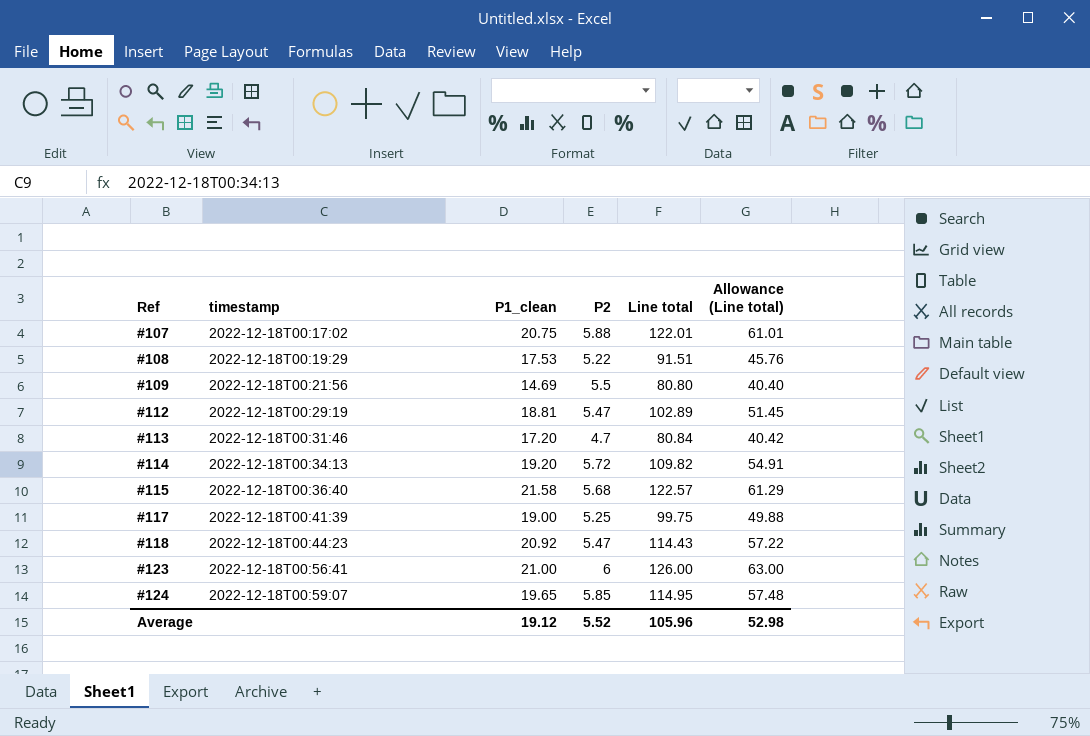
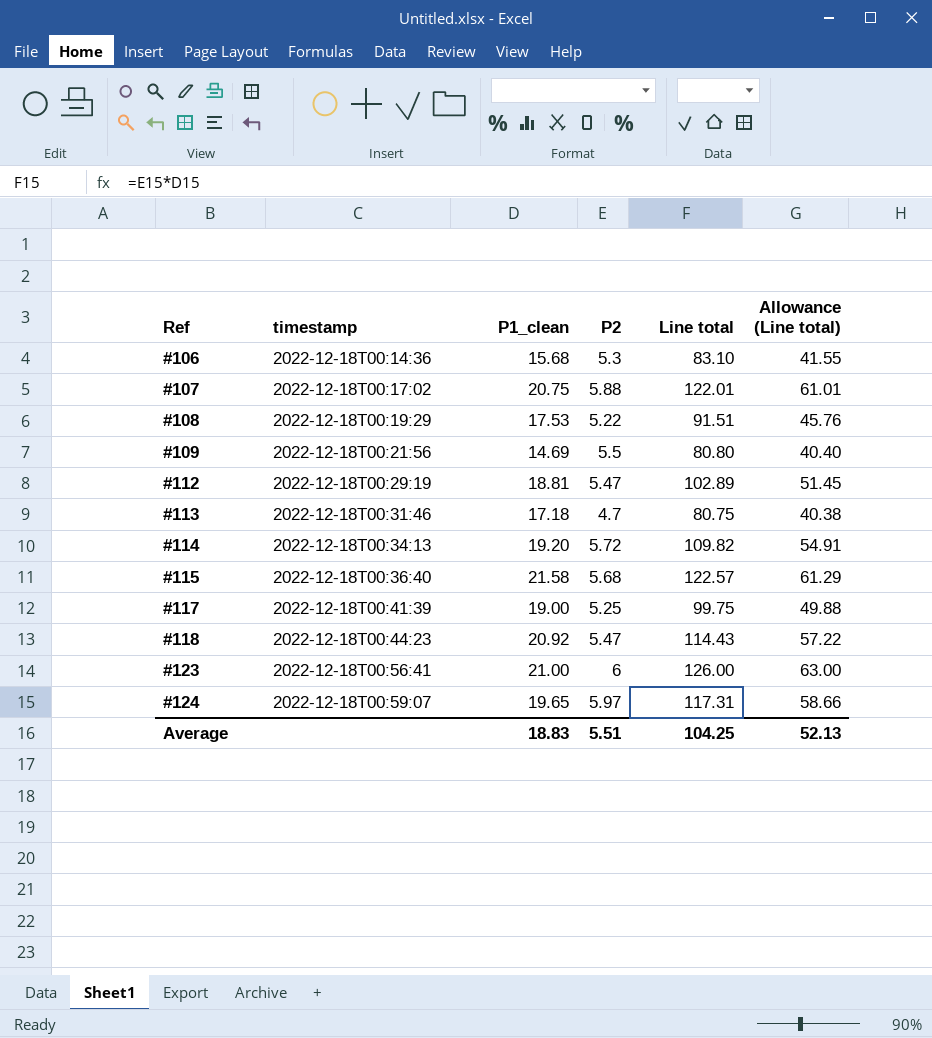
row #106: none -> 2022-12-18T00:14:36 | 15.68 | 5.3 | 83.10 | 41.55
#113 | P1_clean: 17.20 -> 17.18
#113 | Line total: 80.84 -> 80.75
#113 | Allowance (Line total): 40.42 -> 40.38
#124 | P2: 5.85 -> 5.97
#124 | Line total: 114.95 -> 117.31
#124 | Allowance (Line total): 57.48 -> 58.66
Average | P1_clean: 19.12 -> 18.83
Average | P2: 5.52 -> 5.51
Average | Line total: 105.96 -> 104.25
Average | Allowance (Line total): 52.98 -> 52.13

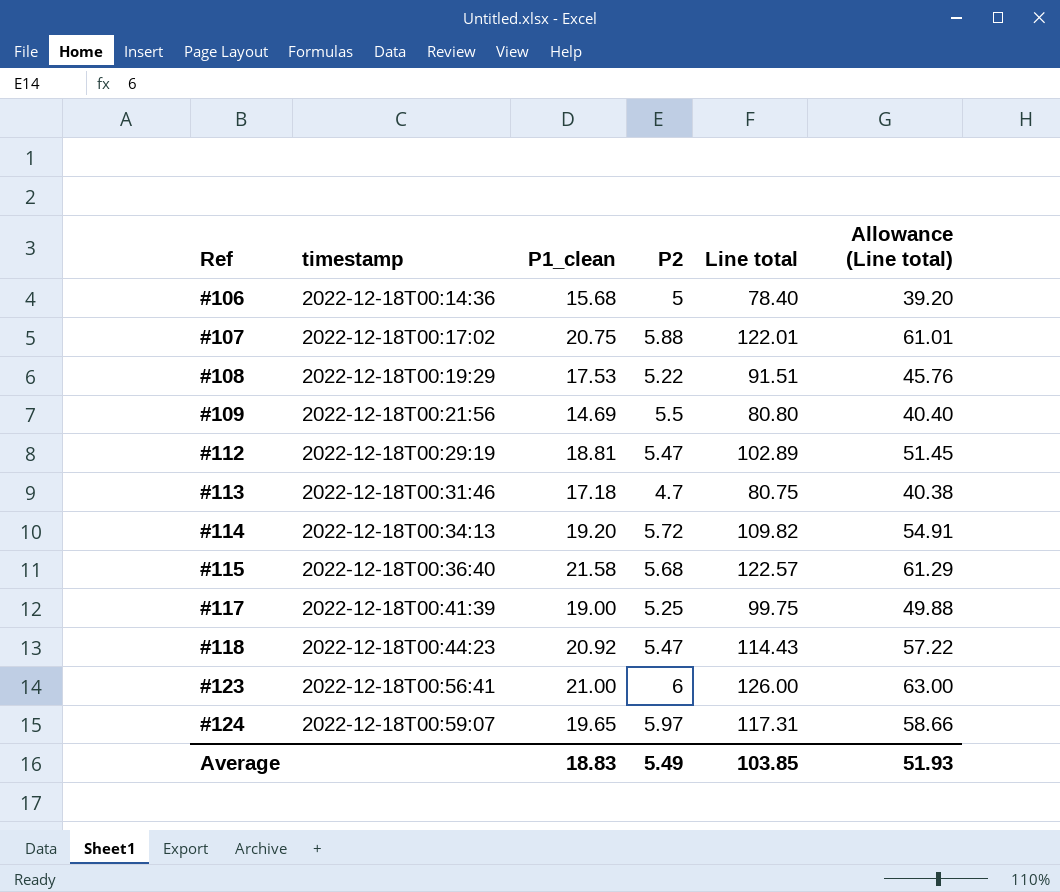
#106 | P2: 5.3 -> 5
#106 | Line total: 83.10 -> 78.40
#106 | Allowance (Line total): 41.55 -> 39.20
Average | P2: 5.51 -> 5.49
Average | Line total: 104.25 -> 103.85
Average | Allowance (Line total): 52.13 -> 51.93

